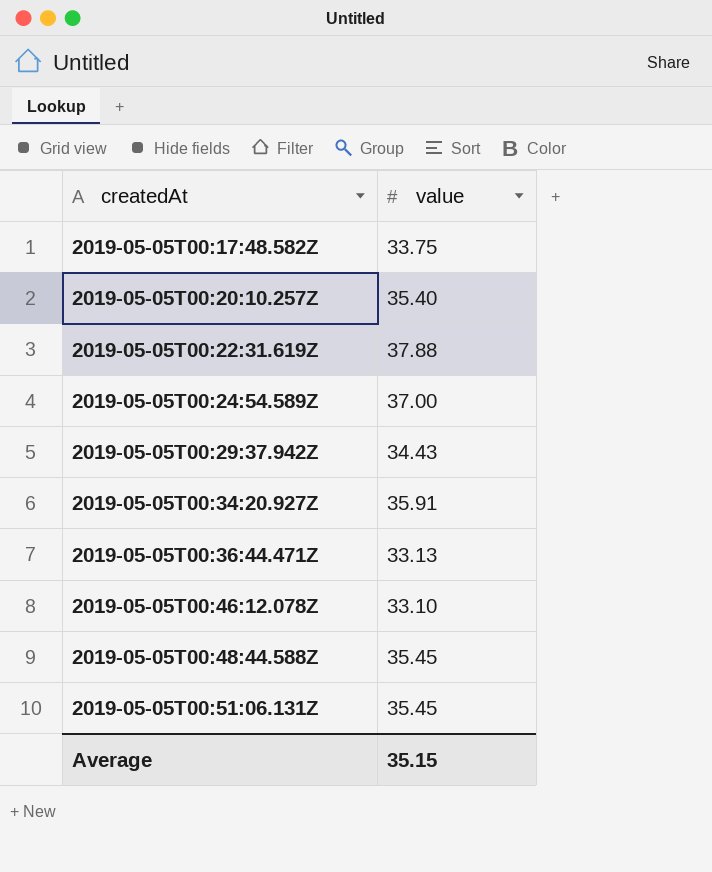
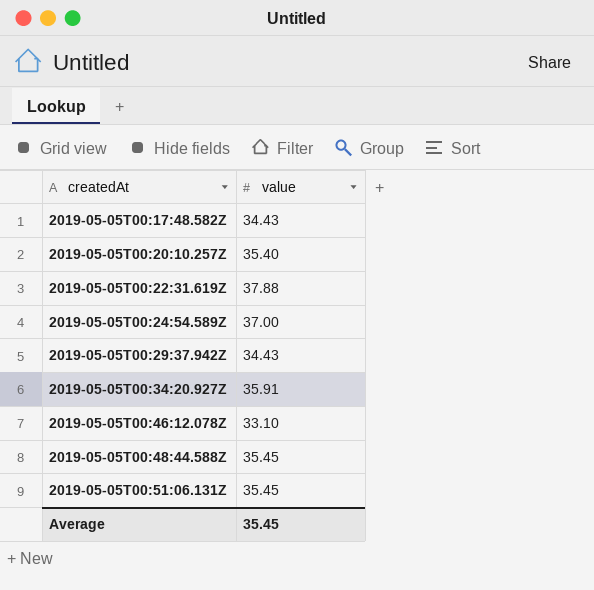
row 2019-05-05T00:36:44.471Z: 33.13 -> none
2019-05-05T00:17:48.582Z | value: 33.75 -> 34.43
Average | value: 35.15 -> 35.45

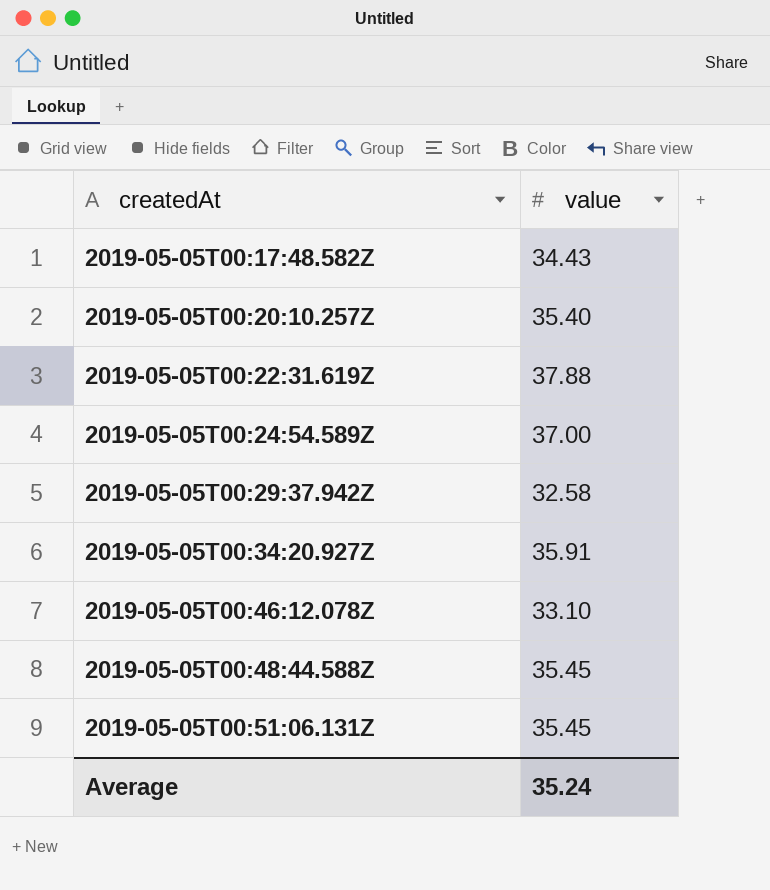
2019-05-05T00:29:37.942Z | value: 34.43 -> 32.58
Average | value: 35.45 -> 35.24

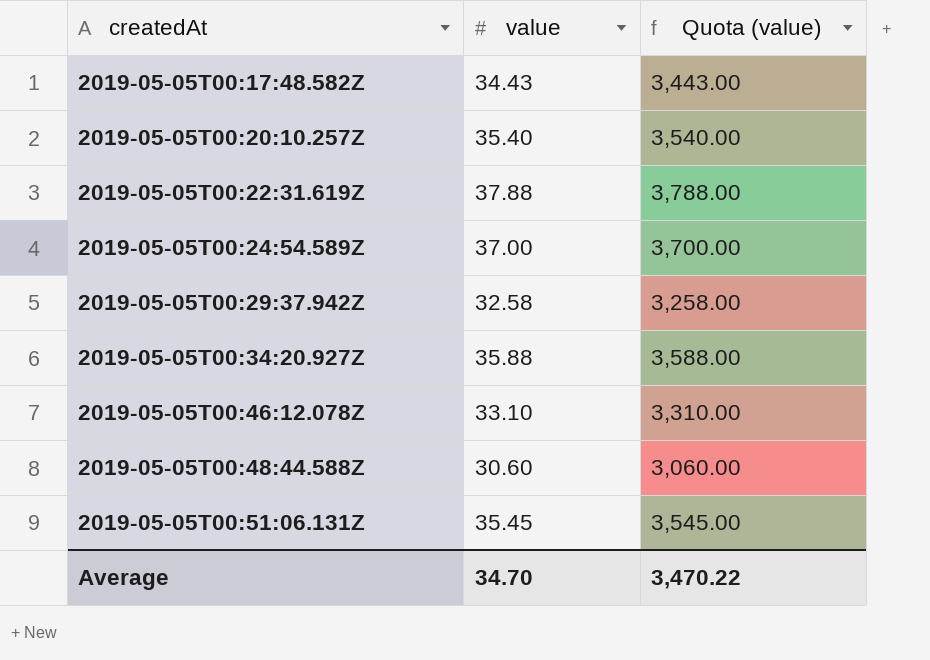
column Quota (value) | formula: none -> [value] * 100
2019-05-05T00:34:20.927Z | value: 35.91 -> 35.88
2019-05-05T00:48:44.588Z | value: 35.45 -> 30.60
Average | value: 35.24 -> 34.70

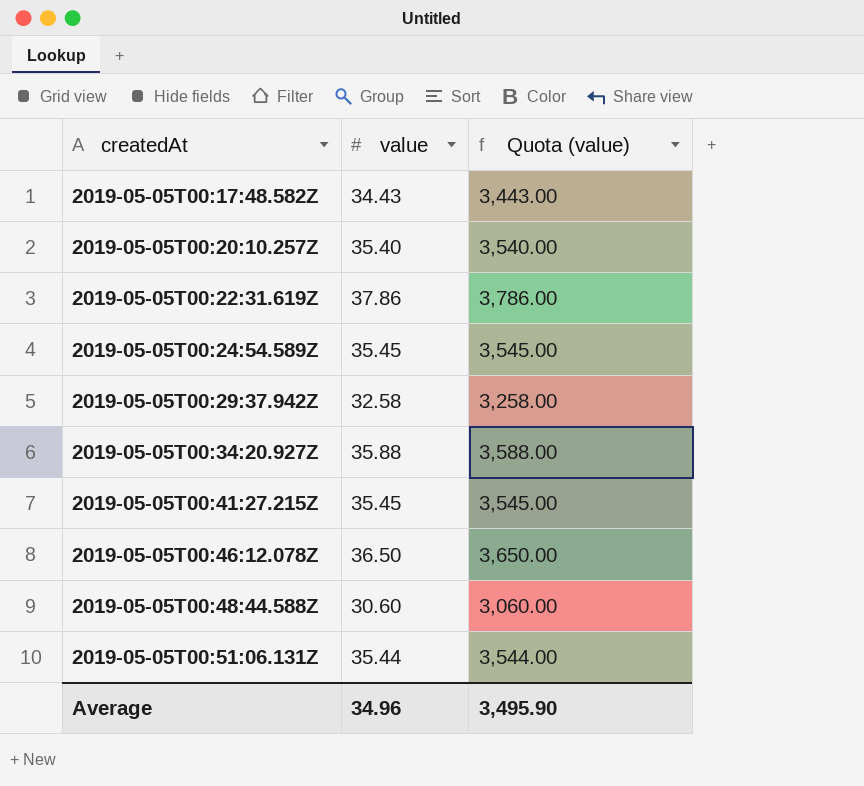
2019-05-05T00:22:31.619Z | value: 37.88 -> 37.86
2019-05-05T00:22:31.619Z | Quota (value): 3,788.00 -> 3,786.00
2019-05-05T00:24:54.589Z | value: 37.00 -> 35.45
2019-05-05T00:24:54.589Z | Quota (value): 3,700.00 -> 3,545.00
row 2019-05-05T00:41:27.215Z: none -> 35.45 | 3,545.00
2019-05-05T00:46:12.078Z | value: 33.10 -> 36.50
2019-05-05T00:46:12.078Z | Quota (value): 3,310.00 -> 3,650.00
2019-05-05T00:51:06.131Z | value: 35.45 -> 35.44
2019-05-05T00:51:06.131Z | Quota (value): 3,545.00 -> 3,544.00
Average | value: 34.70 -> 34.96
Average | Quota (value): 3,470.22 -> 3,495.90

